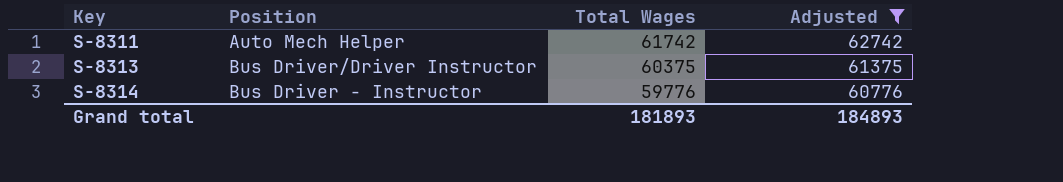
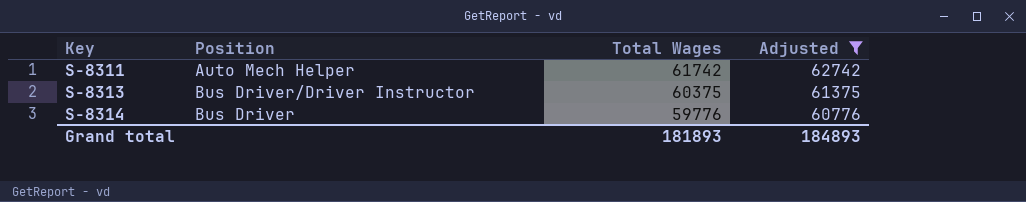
S-8314 | Position: Bus Driver - Instructor -> Bus Driver

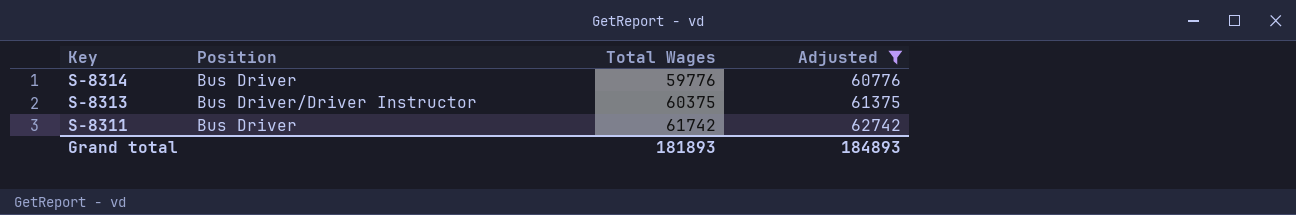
row order: Key ascending -> Key descending
S-8311 | Position: Auto Mech Helper -> Bus Driver

